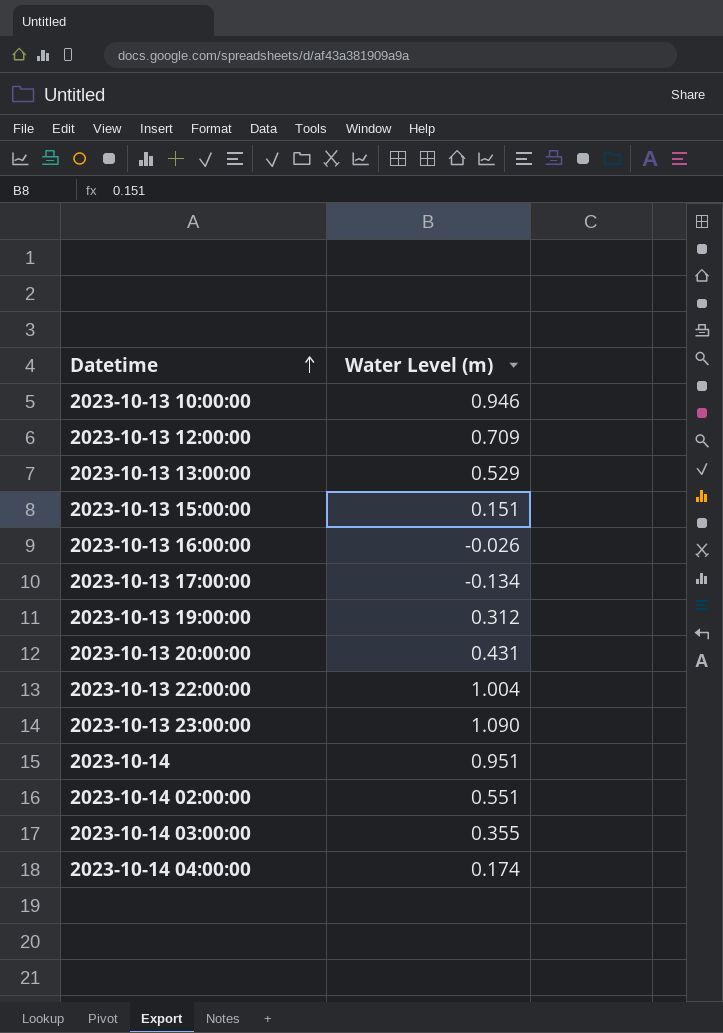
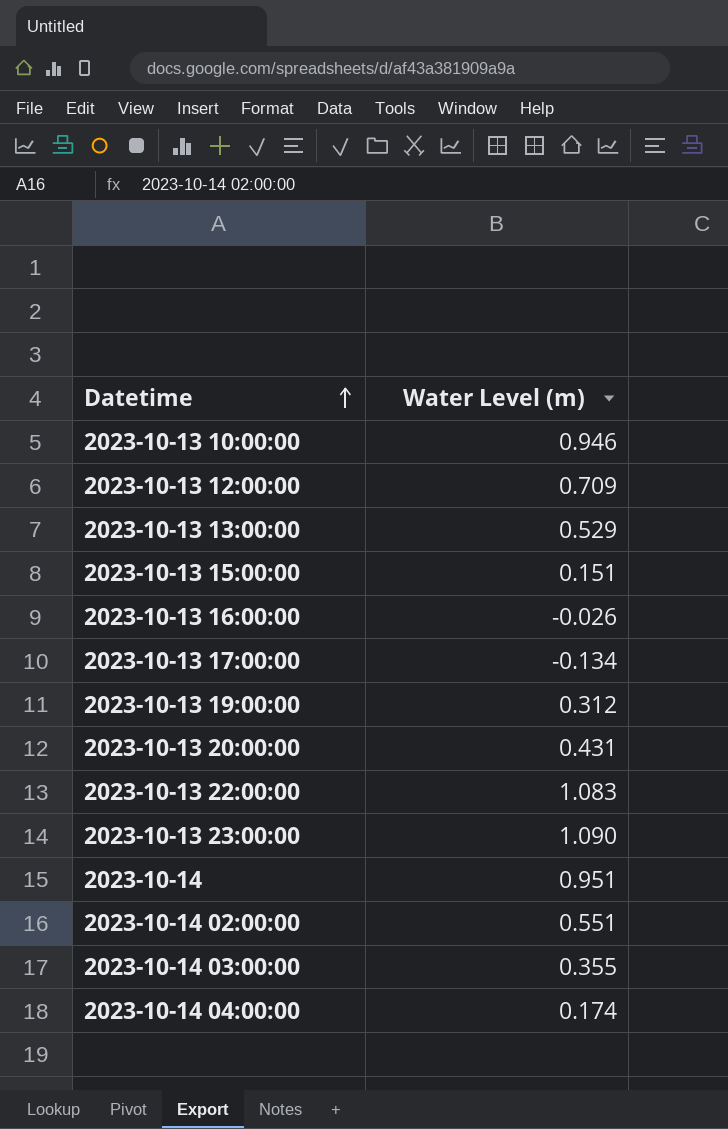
2023-10-13 22:00:00 | Water Level (m): 1.004 -> 1.083

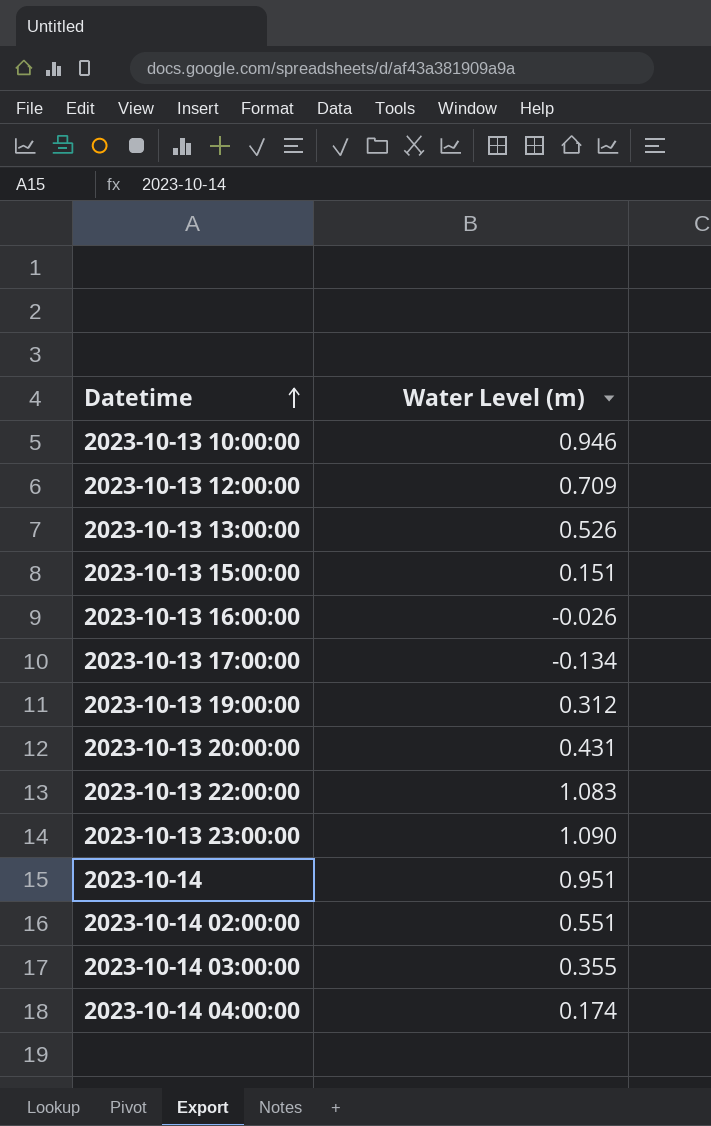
2023-10-13 13:00:00 | Water Level (m): 0.529 -> 0.526

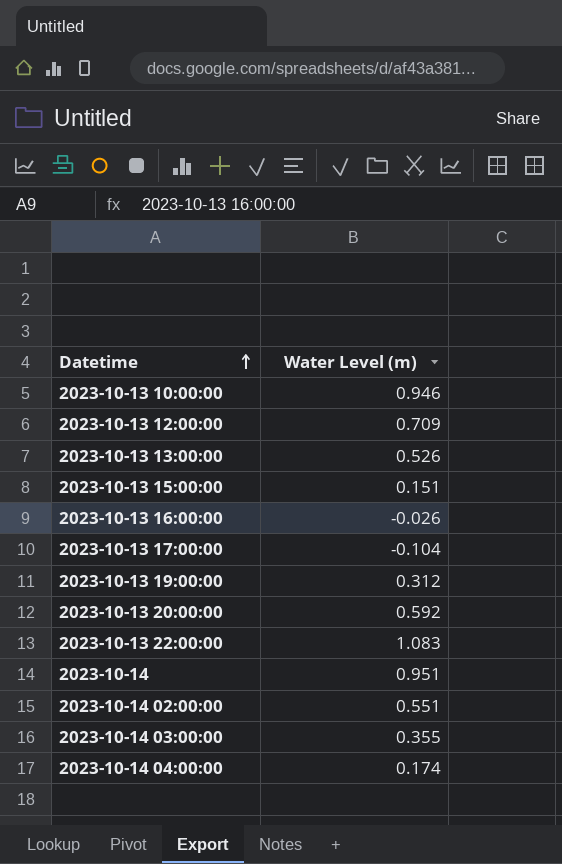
row 2023-10-13 23:00:00: 1.090 -> none
2023-10-13 17:00:00 | Water Level (m): -0.134 -> -0.104
2023-10-13 20:00:00 | Water Level (m): 0.431 -> 0.592

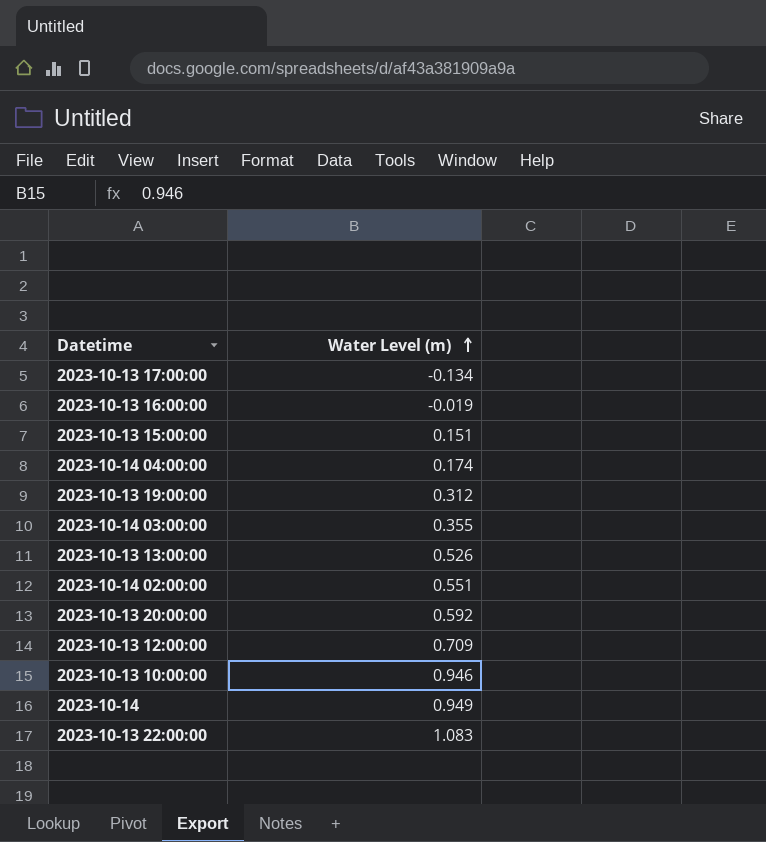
row order: Datetime ascending -> Water Level (m) ascending
2023-10-13 17:00:00 | Water Level (m): -0.104 -> -0.134
2023-10-13 16:00:00 | Water Level (m): -0.026 -> -0.019
2023-10-14 | Water Level (m): 0.951 -> 0.949

